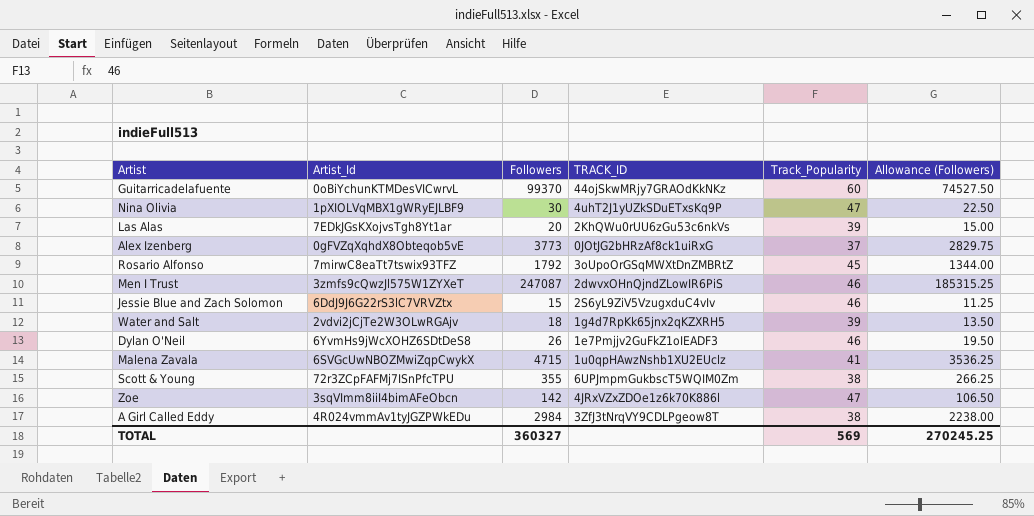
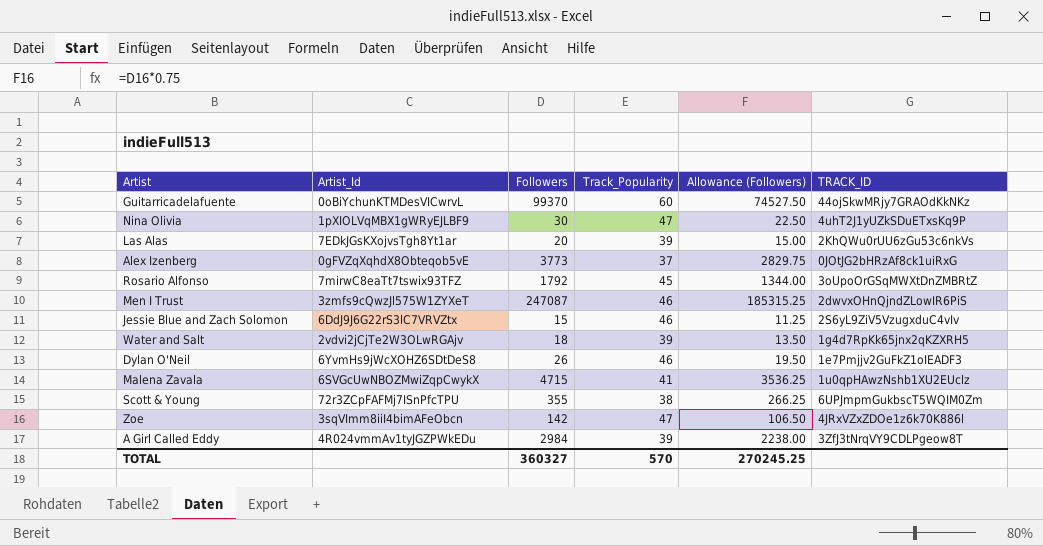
column TRACK_ID | position: 4 -> 6
A Girl Called Eddy | Track_Popularity: 38 -> 39
TOTAL | Track_Popularity: 569 -> 570

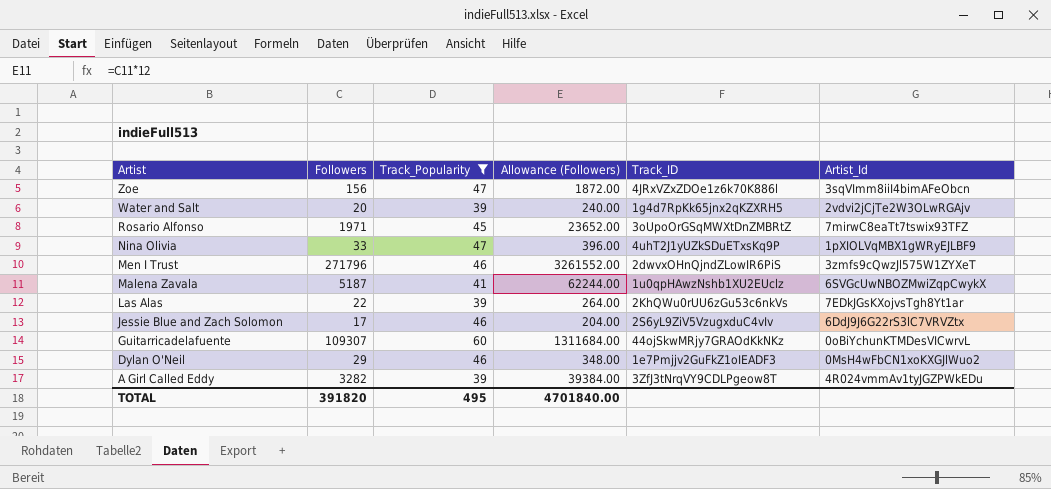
filter: none -> Track_Popularity >= 39
row order: none -> Artist descending
column Allowance (Followers) | formula: [Followers] * 0.75 -> [Followers] * 12
column name: TRACK_ID -> Track_ID
column Artist_Id | position: 2 -> 6
Zoe | Followers: 142 -> 156
Water and Salt | Followers: 18 -> 20
Rosario Alfonso | Followers: 1792 -> 1971
Nina Olivia | Followers: 30 -> 33
Men I Trust | Followers: 247087 -> 271796
Malena Zavala | Followers: 4715 -> 5187
Las Alas | Followers: 20 -> 22
Jessie Blue and Zach Solomon | Followers: 15 -> 17
Guitarricadelafuente | Followers: 99370 -> 109307
Dylan O'Neil | Followers: 26 -> 29
Dylan O'Neil | Artist_Id: 6YvmHs9jWcXOHZ6SDtDeS8 -> 0MsH4wFbCN1xoKXGJlWuo2
A Girl Called Eddy | Followers: 2984 -> 3282
TOTAL | Followers: 360327 -> 391820
TOTAL | Track_Popularity: 570 -> 495
TOTAL | Allowance (Followers): 270245.25 -> 4701840.00

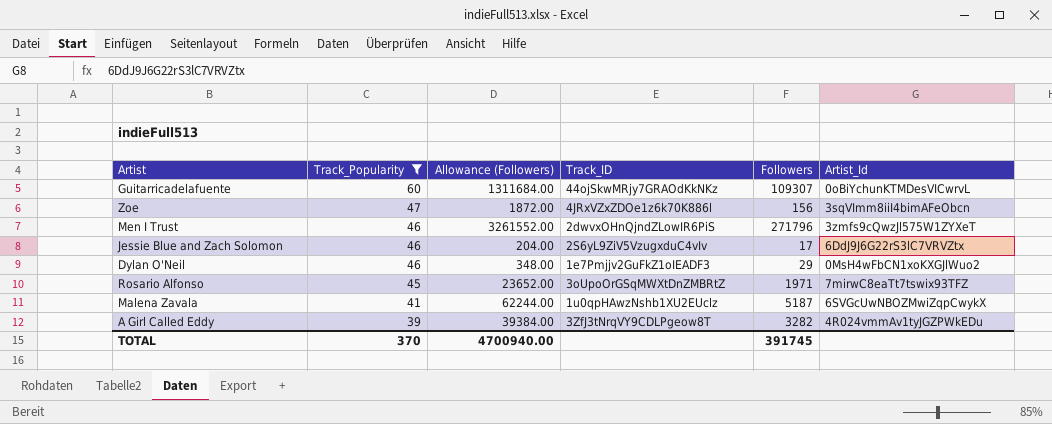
row order: Artist descending -> Track_Popularity descending
column Followers | position: 2 -> 5
row Water and Salt: 20 | 39 | 240.00 | 1g4d7RpKk65jnx2qKZXRH5 | 2vdvi2jCjTe2W3OLwRGAjv -> none
row Nina Olivia: 33 | 47 | 396.00 | 4uhT2J1yUZkSDuETxsKq9P | 1pXIOLVqMBX1gWRyEJLBF9 -> none
row Las Alas: 22 | 39 | 264.00 | 2KhQWu0rUU6zGu53c6nkVs | 7EDkJGsKXojvsTgh8Yt1ar -> none
TOTAL | Track_Popularity: 495 -> 370
TOTAL | Allowance (Followers): 4701840.00 -> 4700940.00
TOTAL | Followers: 391820 -> 391745

